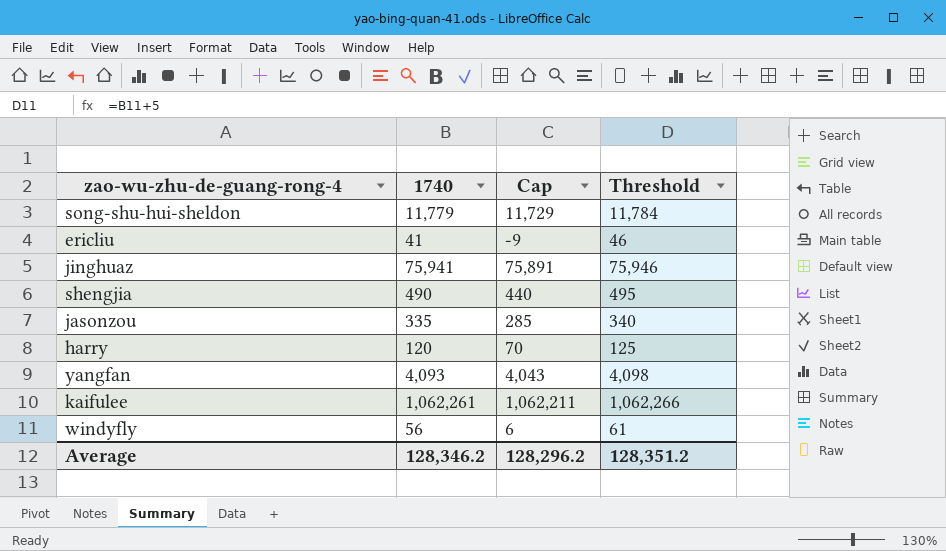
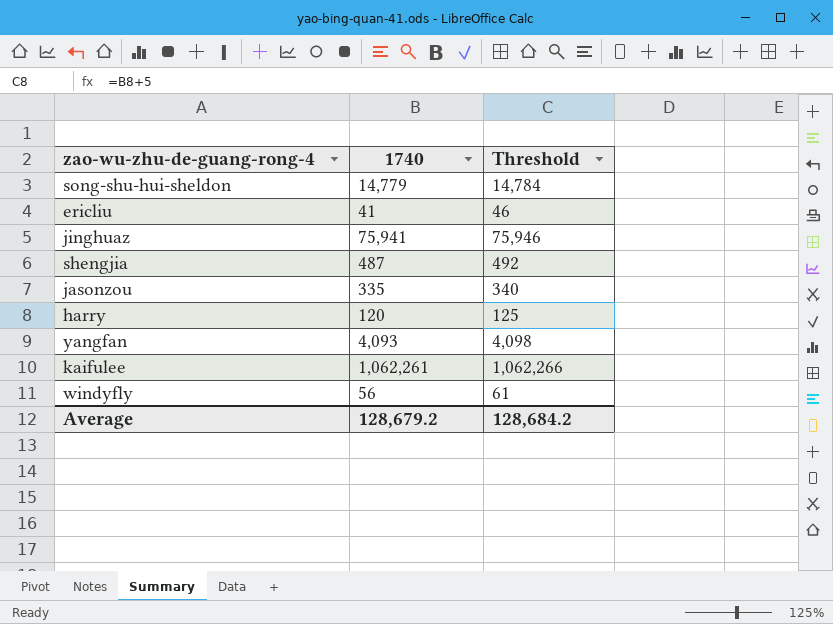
column Cap | formula: [1740] - 50 -> none
song-shu-hui-sheldon | 1740: 11,779 -> 14,779
song-shu-hui-sheldon | Threshold: 11,784 -> 14,784
shengjia | 1740: 490 -> 487
shengjia | Threshold: 495 -> 492
Average | 1740: 128,346.2 -> 128,679.2
Average | Threshold: 128,351.2 -> 128,684.2

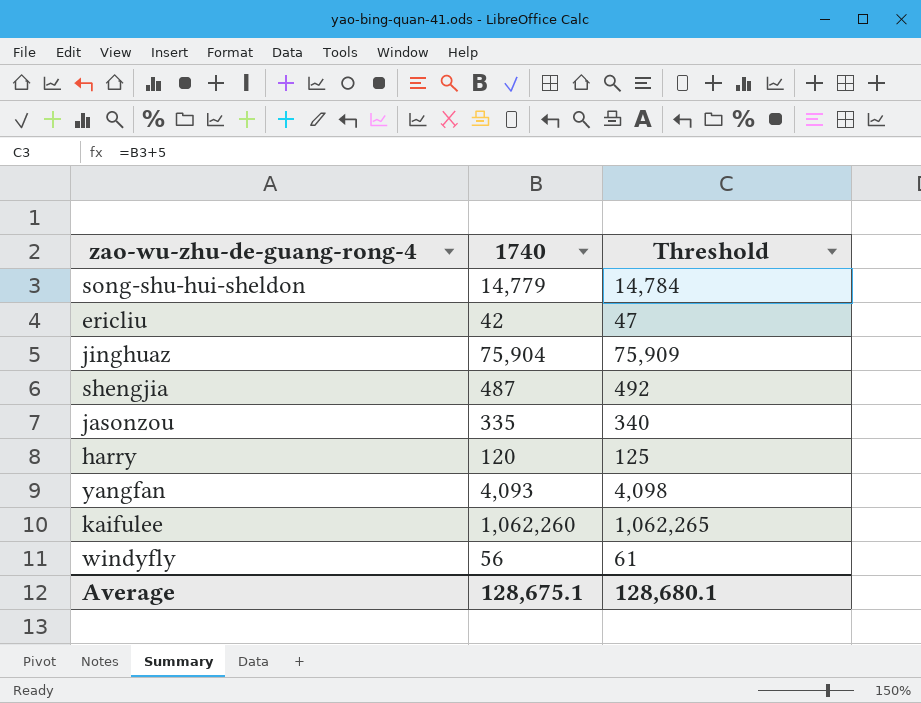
ericliu | 1740: 41 -> 42
ericliu | Threshold: 46 -> 47
jinghuaz | 1740: 75,941 -> 75,904
jinghuaz | Threshold: 75,946 -> 75,909
kaifulee | 1740: 1,062,261 -> 1,062,260
kaifulee | Threshold: 1,062,266 -> 1,062,265
Average | 1740: 128,679.2 -> 128,675.1
Average | Threshold: 128,684.2 -> 128,680.1

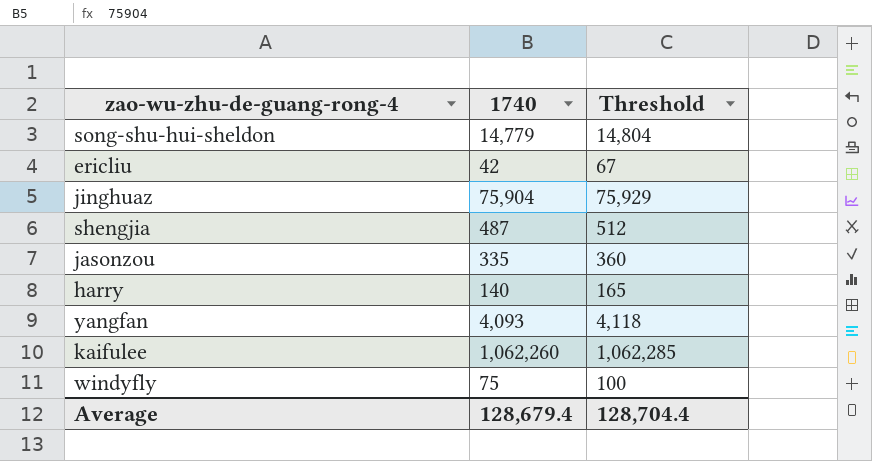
column Threshold | formula: [1740] + 5 -> [1740] + 25
harry | 1740: 120 -> 140
windyfly | 1740: 56 -> 75
Average | 1740: 128,675.1 -> 128,679.4
Average | Threshold: 128,680.1 -> 128,704.4

